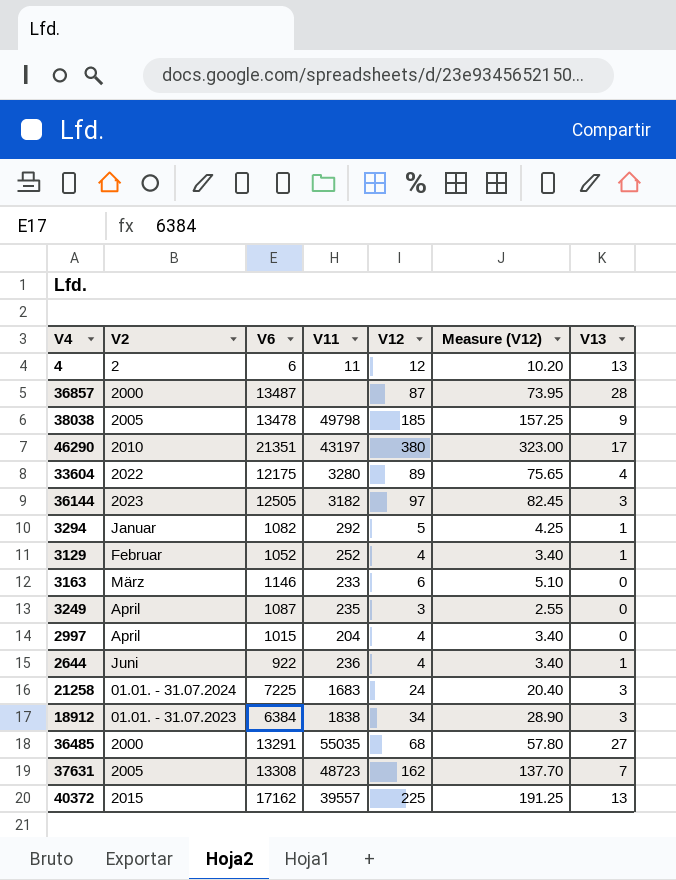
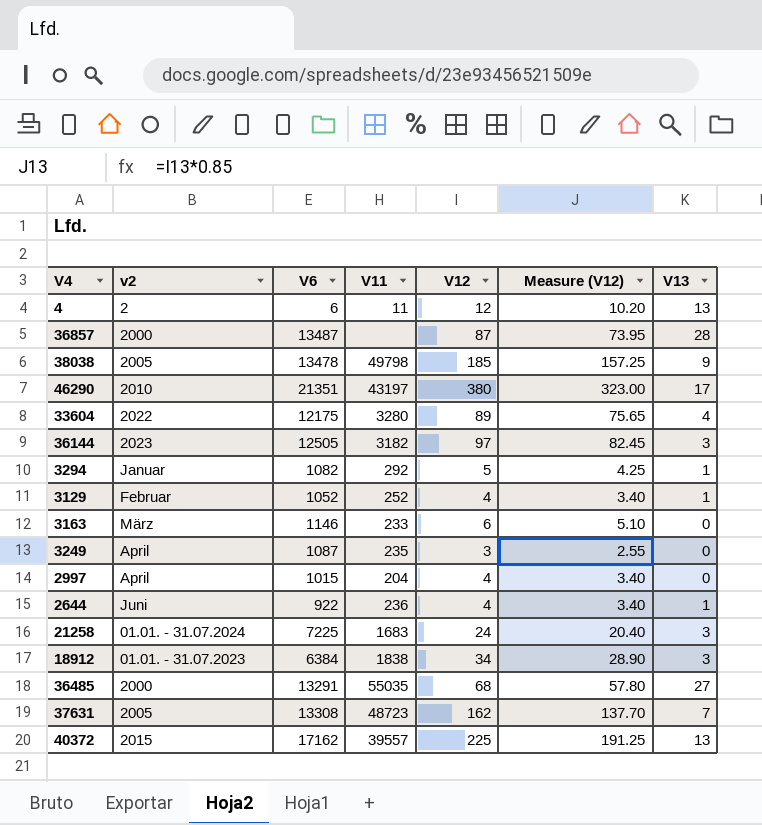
column name: V2 -> v2

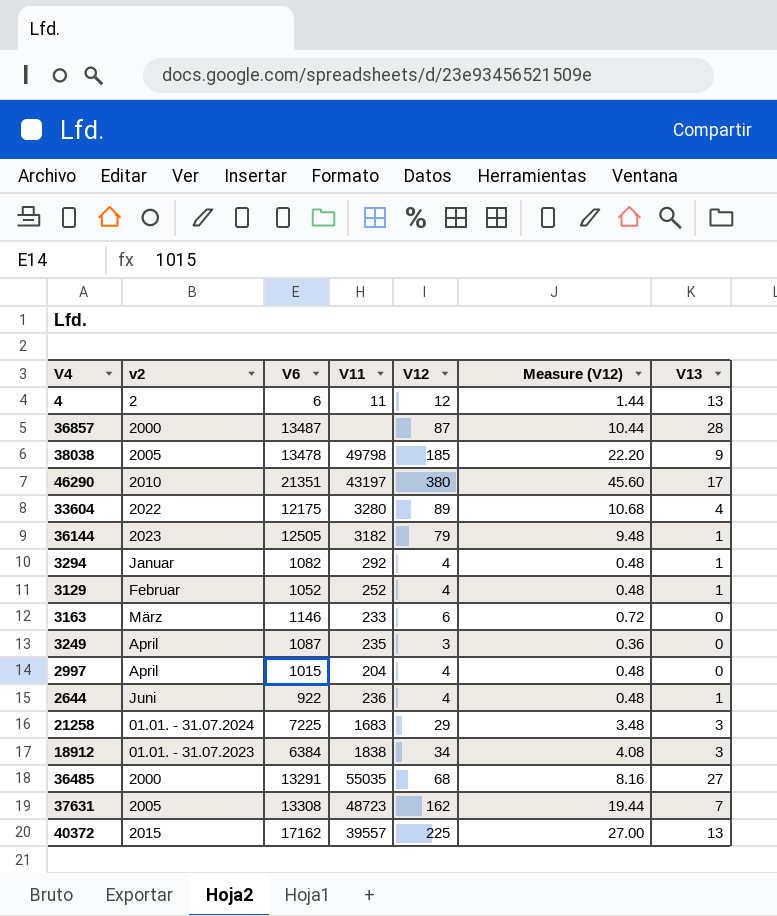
column Measure (V12) | formula: [V12] * 0.85 -> [V12] * 0.12
36144 | V12: 97 -> 79
36144 | V13: 3 -> 1
3294 | V12: 5 -> 4
21258 | V12: 24 -> 29

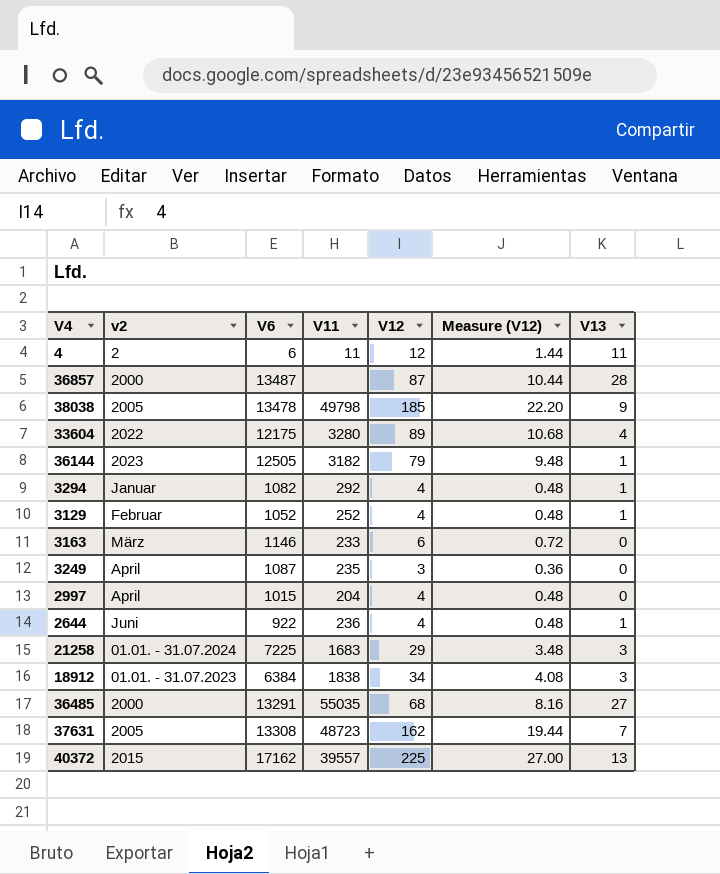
row 46290: 2010 | 21351 | 43197 | 380 | 45.60 | 17 -> none
4 | V13: 13 -> 11

